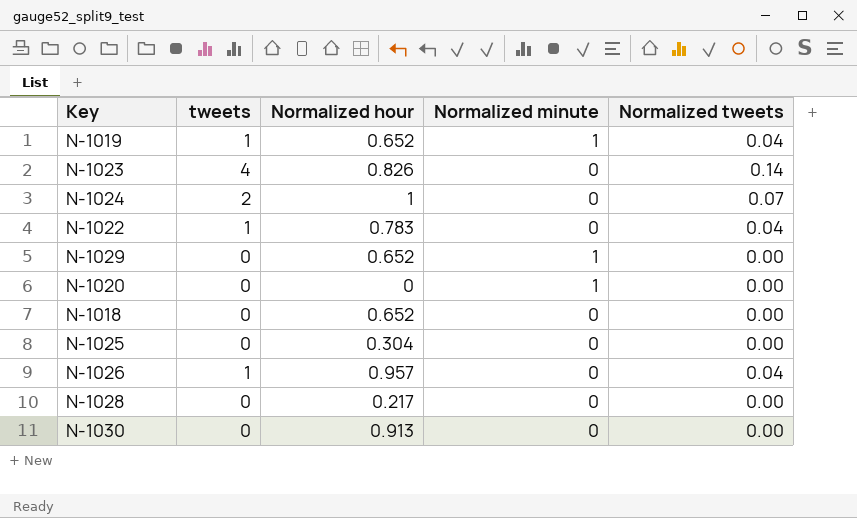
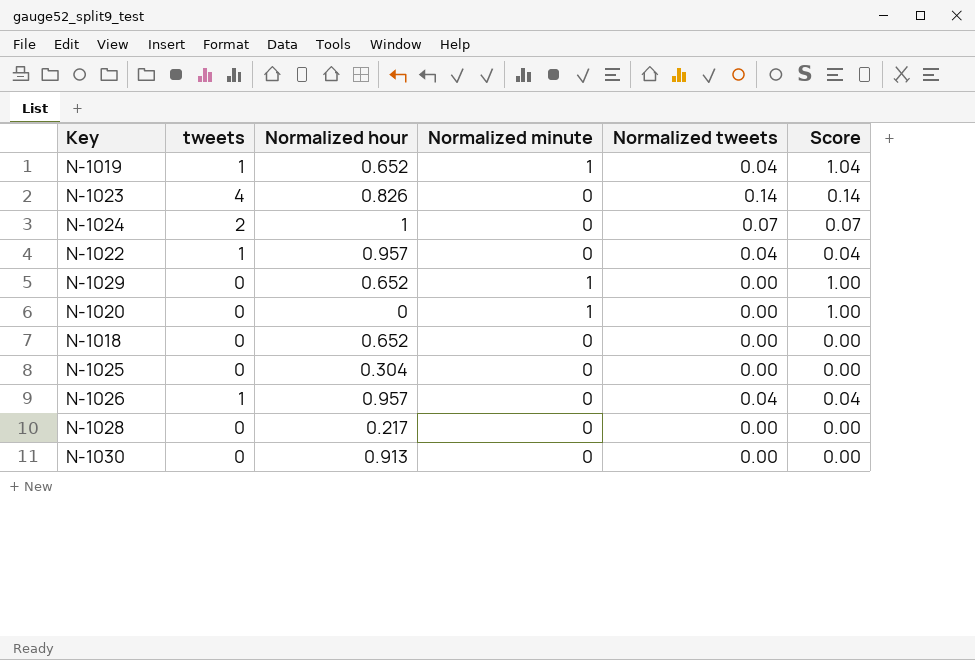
column Score | formula: none -> [Normalized minute] + [Normalized tweets]
N-1022 | Normalized hour: 0.783 -> 0.957

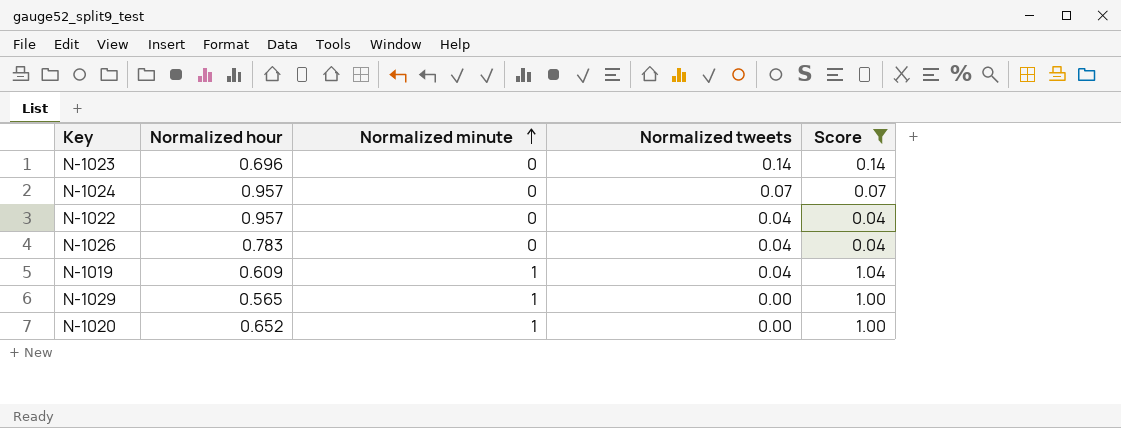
filter: none -> Score != 0.00
row order: none -> Normalized minute ascending
column tweets | position: 2 -> none
N-1023 | Normalized hour: 0.826 -> 0.696
N-1024 | Normalized hour: 1 -> 0.957
N-1026 | Normalized hour: 0.957 -> 0.783
N-1019 | Normalized hour: 0.652 -> 0.609
N-1029 | Normalized hour: 0.652 -> 0.565
N-1020 | Normalized hour: 0 -> 0.652

